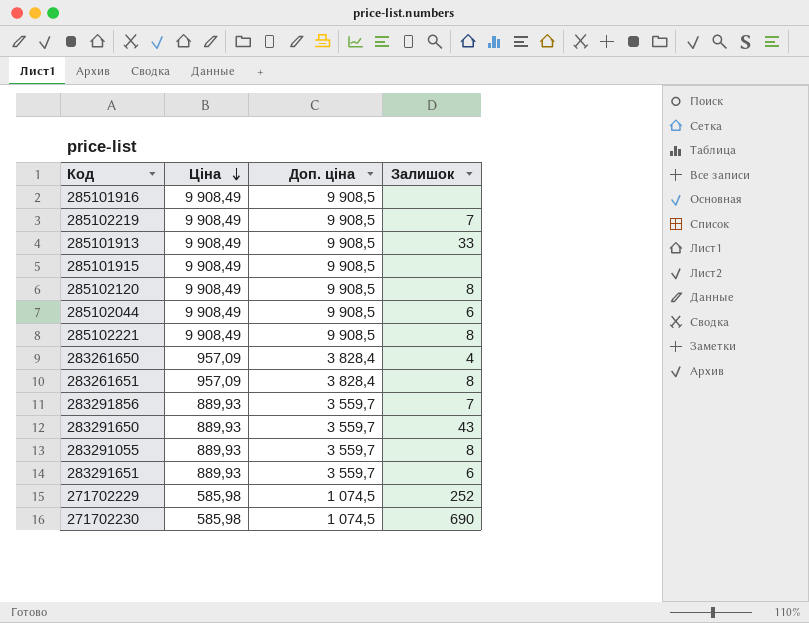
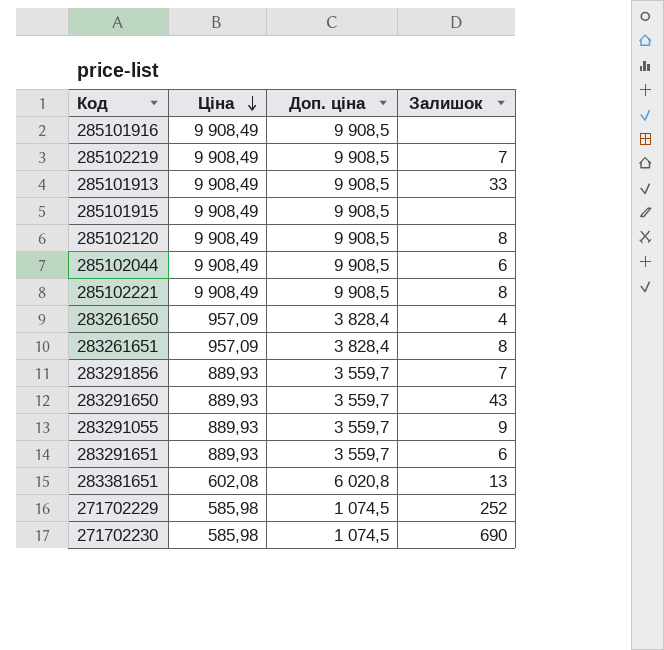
283291055 | Залишок: 8 -> 9
row 283381651: none -> 602,08 | 6 020,8 | 13

